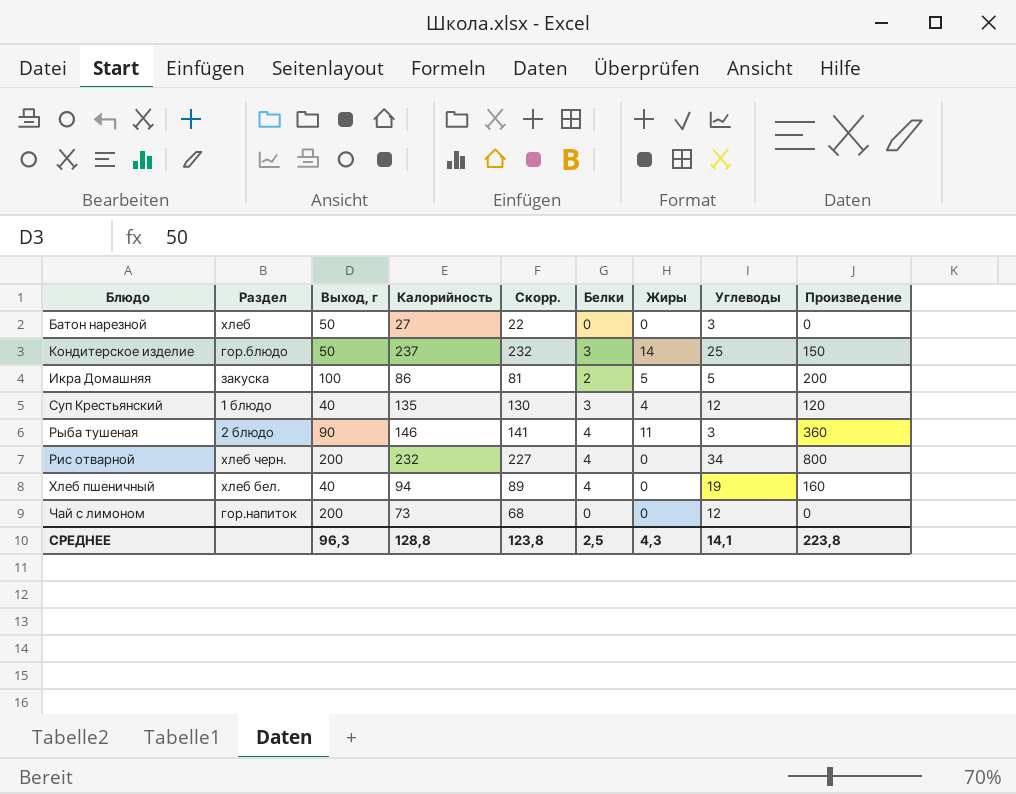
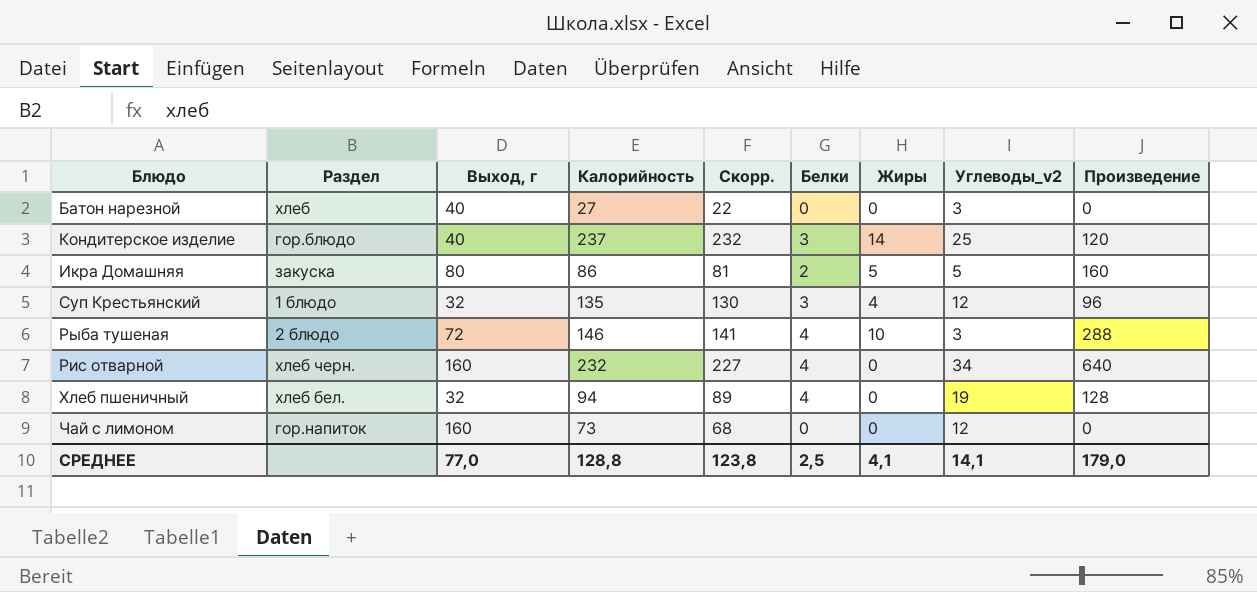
column name: Углеводы -> Углеводы_v2
Батон нарезной | Выход, г: 50 -> 40
Кондитерское изделие | Выход, г: 50 -> 40
Кондитерское изделие | Произведение: 150 -> 120
Икра Домашняя | Выход, г: 100 -> 80
Икра Домашняя | Произведение: 200 -> 160
Суп Крестьянский | Выход, г: 40 -> 32
Суп Крестьянский | Произведение: 120 -> 96
Рыба тушеная | Выход, г: 90 -> 72
Рыба тушеная | Жиры: 11 -> 10
Рыба тушеная | Произведение: 360 -> 288
Рис отварной | Выход, г: 200 -> 160
Рис отварной | Произведение: 800 -> 640
Хлеб пшеничный | Выход, г: 40 -> 32
Хлеб пшеничный | Произведение: 160 -> 128
Чай с лимоном | Выход, г: 200 -> 160
СРЕДНЕЕ | Выход, г: 96,3 -> 77,0
СРЕДНЕЕ | Жиры: 4,3 -> 4,1
СРЕДНЕЕ | Произведение: 223,8 -> 179,0

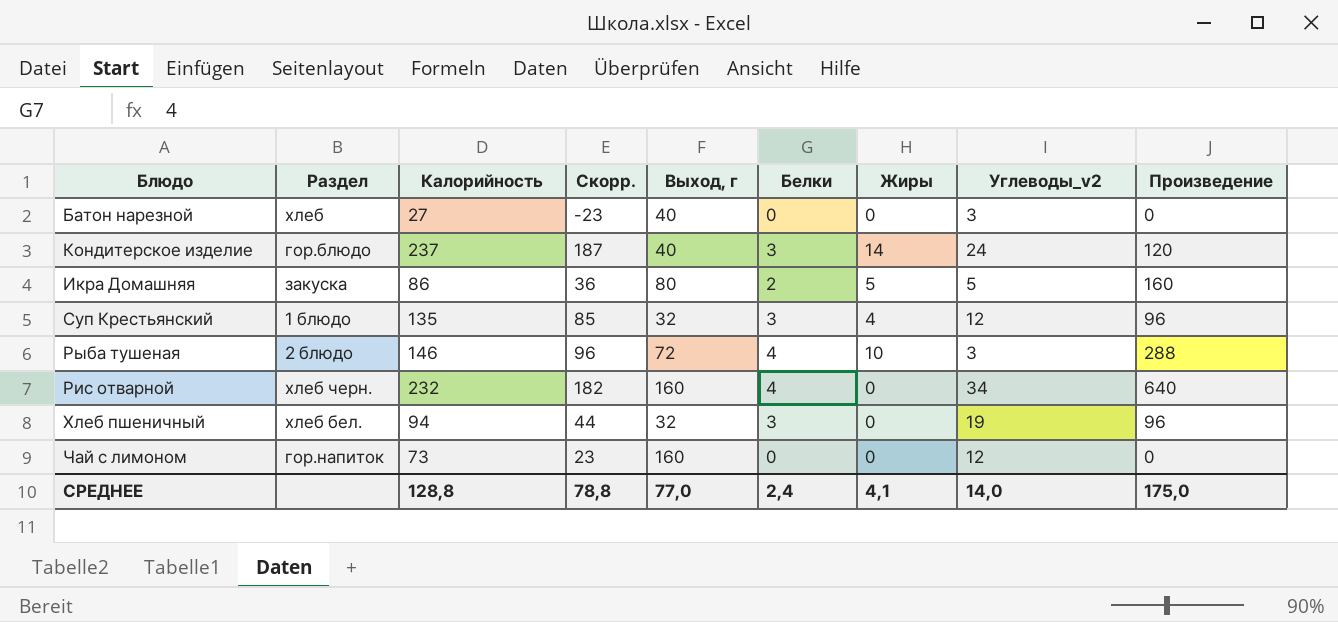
column Скорр. | formula: [Калорийность] - 5 -> [Калорийность] - 50
column Выход, г | position: 3 -> 5
Кондитерское изделие | Углеводы_v2: 25 -> 24
Хлеб пшеничный | Белки: 4 -> 3
Хлеб пшеничный | Произведение: 128 -> 96
СРЕДНЕЕ | Скорр.: 123,8 -> 78,8
СРЕДНЕЕ | Белки: 2,5 -> 2,4
СРЕДНЕЕ | Углеводы_v2: 14,1 -> 14,0
СРЕДНЕЕ | Произведение: 179,0 -> 175,0

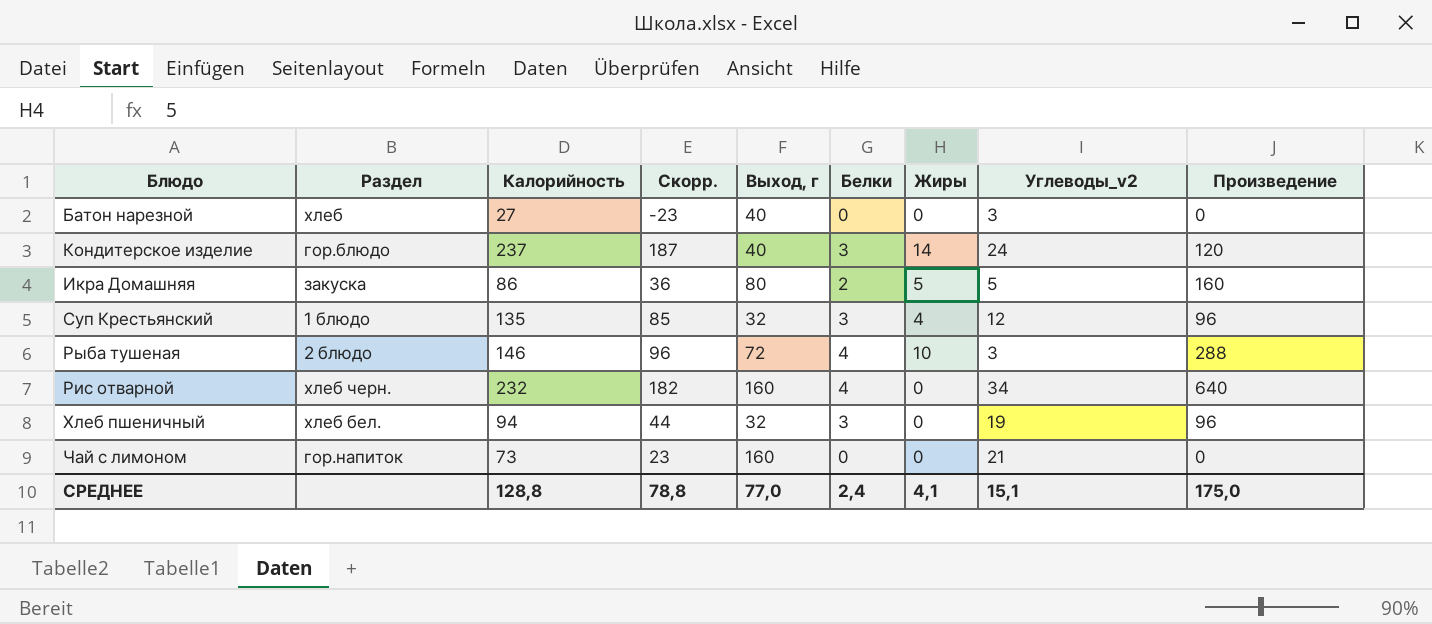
Чай с лимоном | Углеводы_v2: 12 -> 21
СРЕДНЕЕ | Углеводы_v2: 14,0 -> 15,1

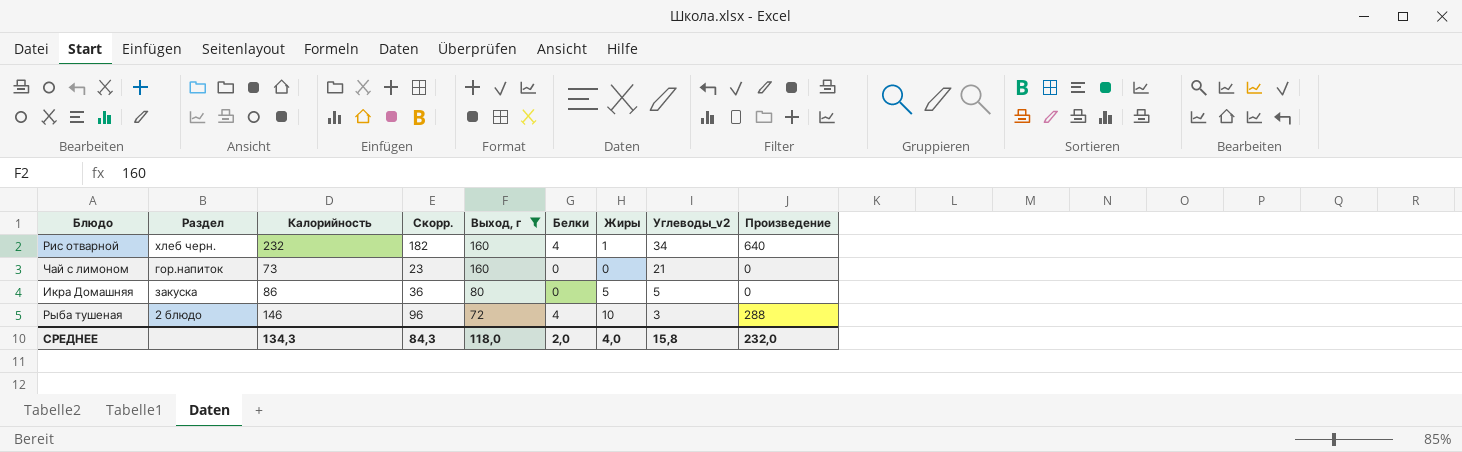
filter: none -> Выход, г >= 72
row order: none -> Выход, г descending
Рис отварной | Жиры: 0 -> 1
Икра Домашняя | Белки: 2 -> 0
Икра Домашняя | Произведение: 160 -> 0
СРЕДНЕЕ | Калорийность: 128,8 -> 134,3
СРЕДНЕЕ | Скорр.: 78,8 -> 84,3
СРЕДНЕЕ | Выход, г: 77,0 -> 118,0
СРЕДНЕЕ | Белки: 2,4 -> 2,0
СРЕДНЕЕ | Жиры: 4,1 -> 4,0
СРЕДНЕЕ | Углеводы_v2: 15,1 -> 15,8
СРЕДНЕЕ | Произведение: 175,0 -> 232,0

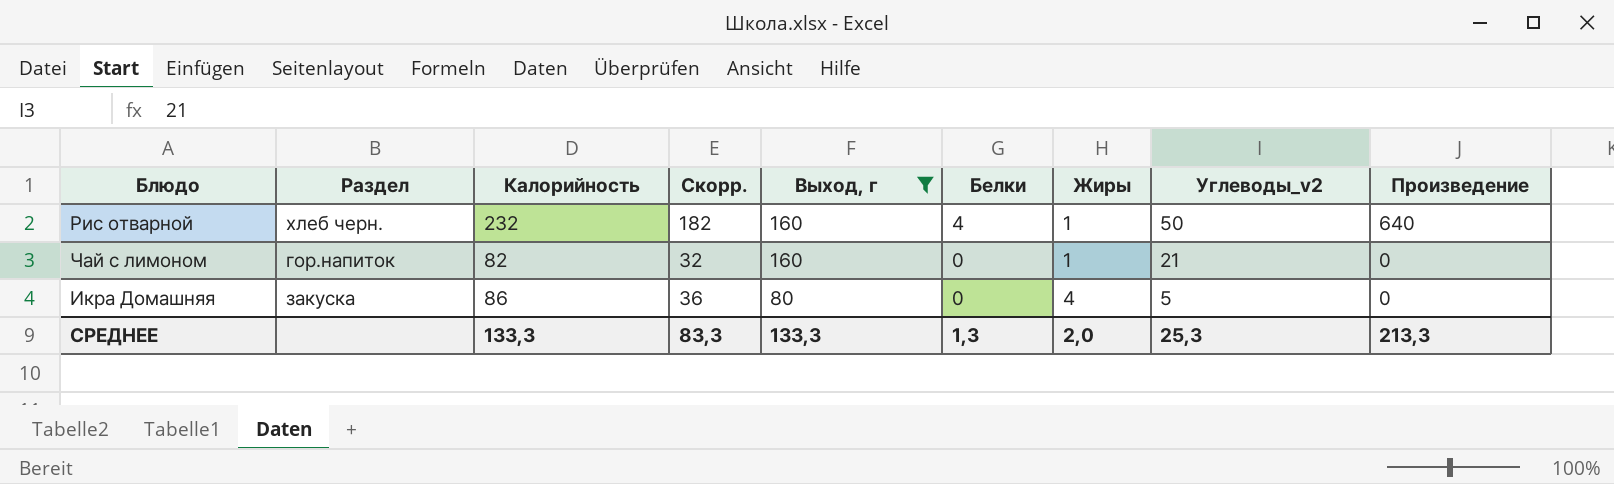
row Рыба тушеная: 2 блюдо | 146 | 96 | 72 | 4 | 10 | 3 | 288 -> none
Рис отварной | Углеводы_v2: 34 -> 50
Чай с лимоном | Калорийность: 73 -> 82
Чай с лимоном | Скорр.: 23 -> 32
Чай с лимоном | Жиры: 0 -> 1
Икра Домашняя | Жиры: 5 -> 4
СРЕДНЕЕ | Калорийность: 134,3 -> 133,3
СРЕДНЕЕ | Скорр.: 84,3 -> 83,3
СРЕДНЕЕ | Выход, г: 118,0 -> 133,3
СРЕДНЕЕ | Белки: 2,0 -> 1,3
СРЕДНЕЕ | Жиры: 4,0 -> 2,0
СРЕДНЕЕ | Углеводы_v2: 15,8 -> 25,3
СРЕДНЕЕ | Произведение: 232,0 -> 213,3

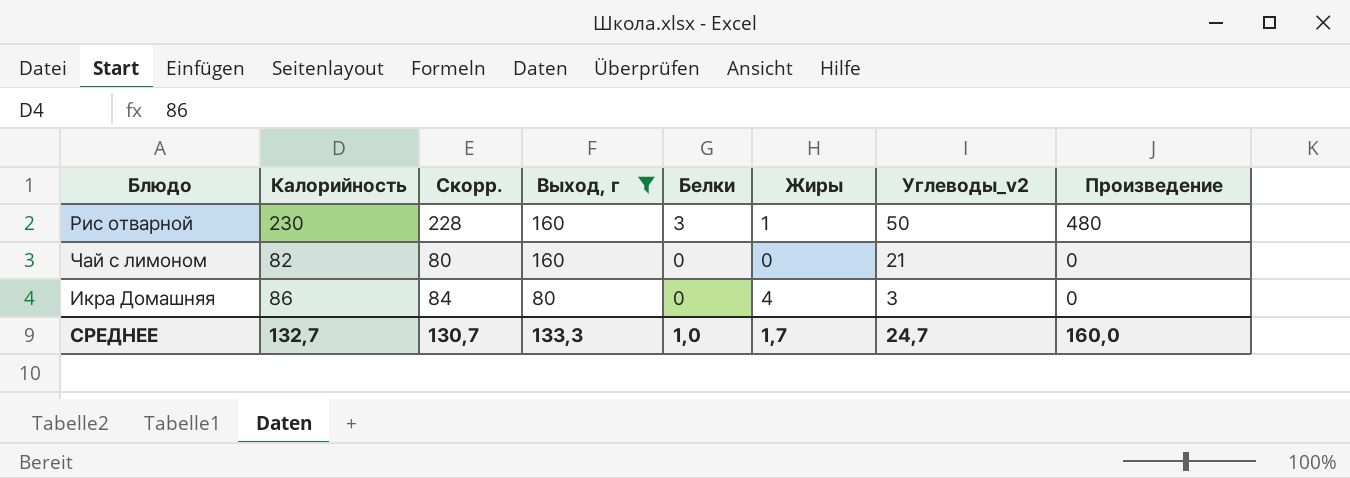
column Раздел | position: 2 -> none
column Скорр. | formula: [Калорийность] - 50 -> [Калорийность] - 2
Рис отварной | Калорийность: 232 -> 230
Рис отварной | Белки: 4 -> 3
Рис отварной | Произведение: 640 -> 480
Чай с лимоном | Жиры: 1 -> 0
Икра Домашняя | Углеводы_v2: 5 -> 3
СРЕДНЕЕ | Калорийность: 133,3 -> 132,7
СРЕДНЕЕ | Скорр.: 83,3 -> 130,7
СРЕДНЕЕ | Белки: 1,3 -> 1,0
СРЕДНЕЕ | Жиры: 2,0 -> 1,7
СРЕДНЕЕ | Углеводы_v2: 25,3 -> 24,7
СРЕДНЕЕ | Произведение: 213,3 -> 160,0

